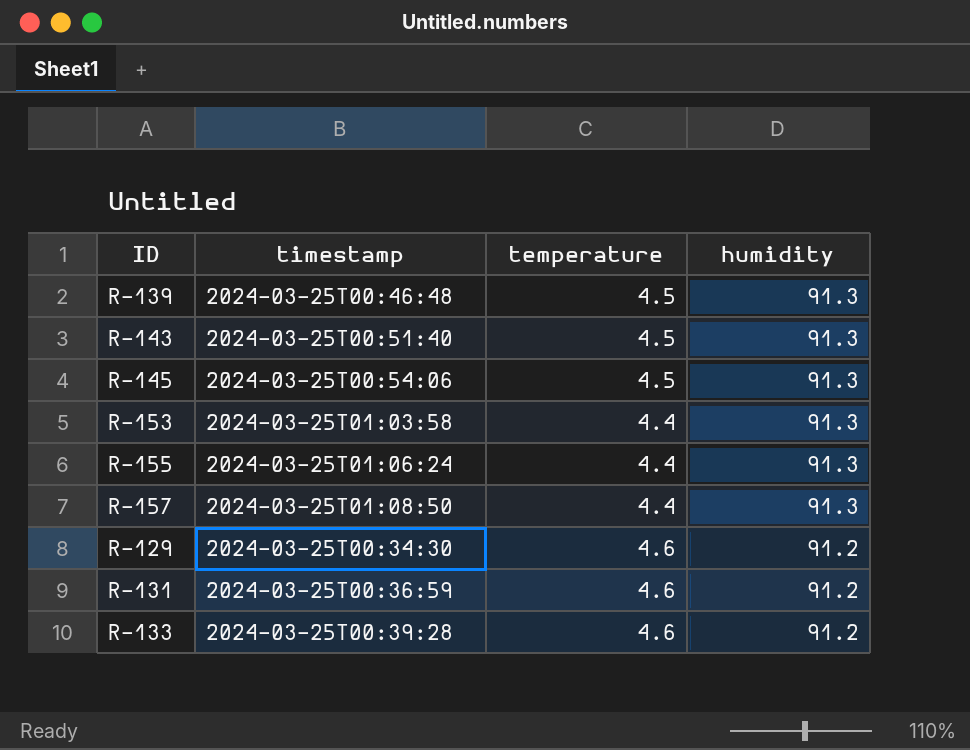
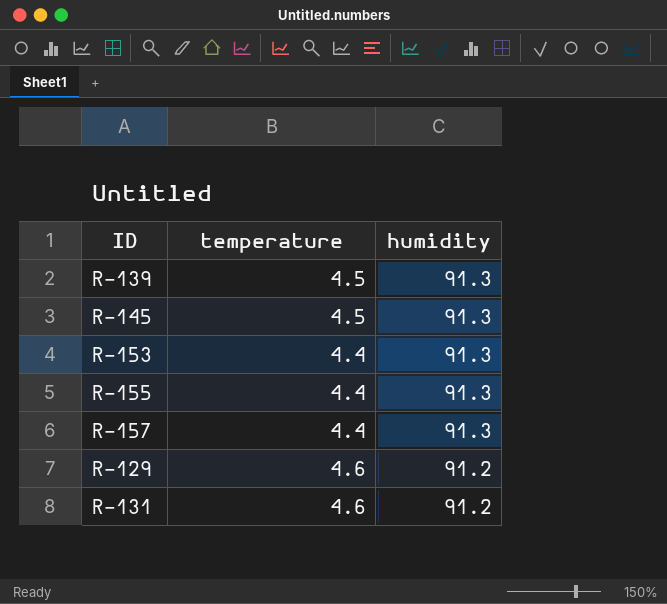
column timestamp | position: 2 -> none
row R-143: 2024-03-25T00:51:40 | 4.5 | 91.3 -> none
row R-133: 2024-03-25T00:39:28 | 4.6 | 91.2 -> none

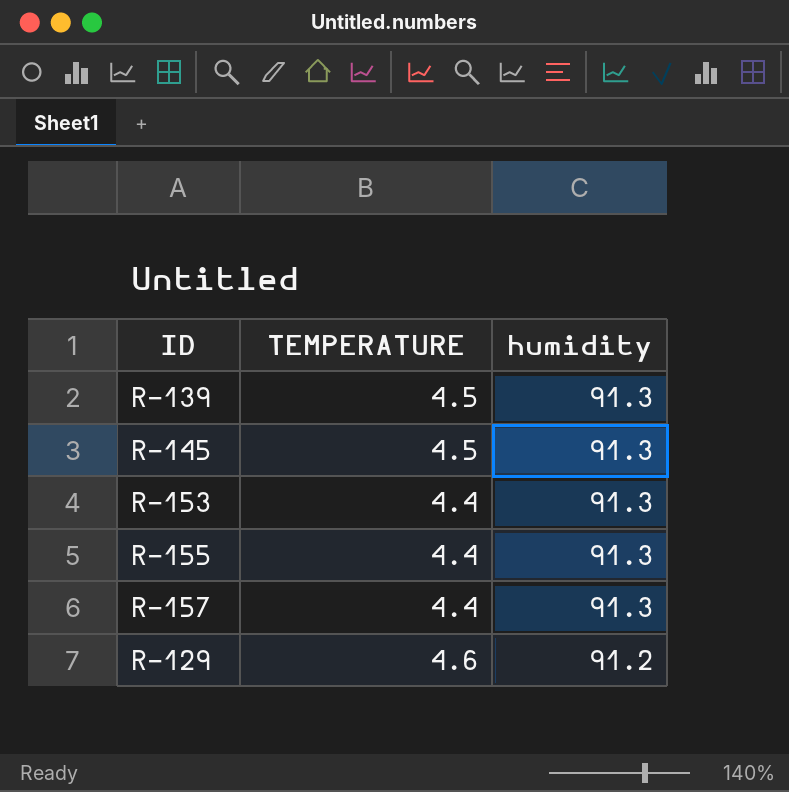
column name: temperature -> TEMPERATURE
row R-131: 4.6 | 91.2 -> none

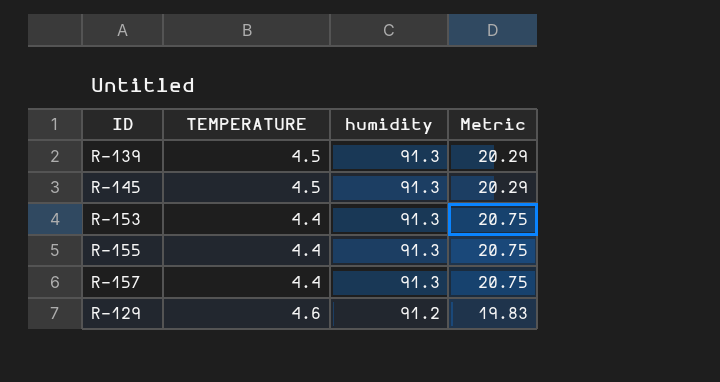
column Metric | formula: none -> [humidity] / [TEMPERATURE]

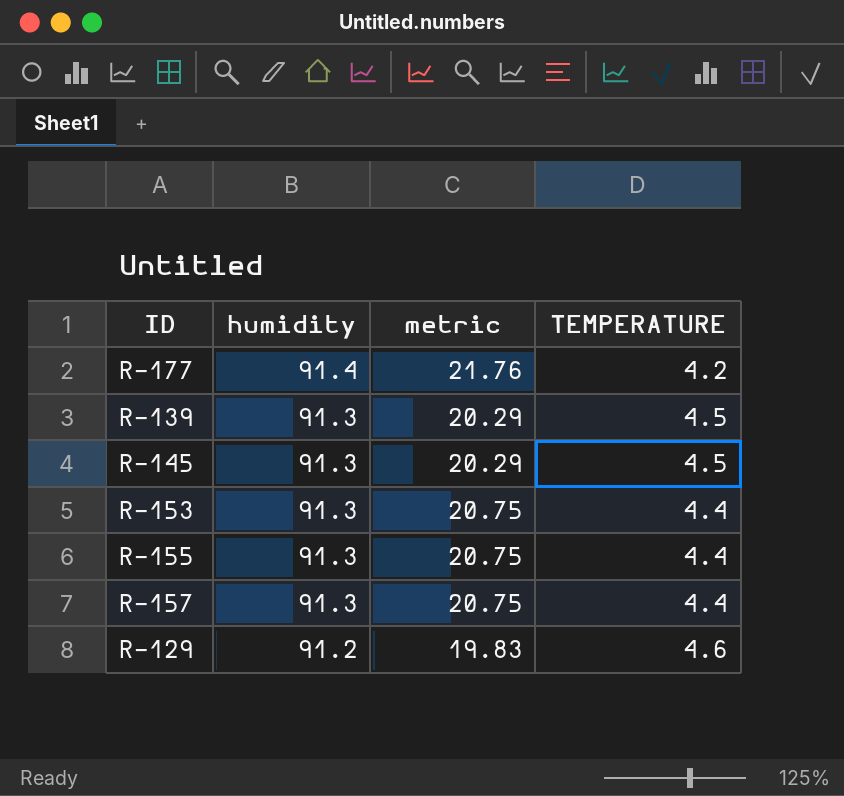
column name: Metric -> metric
column TEMPERATURE | position: 2 -> 4
row R-177: none -> 91.4 | 21.76 | 4.2

